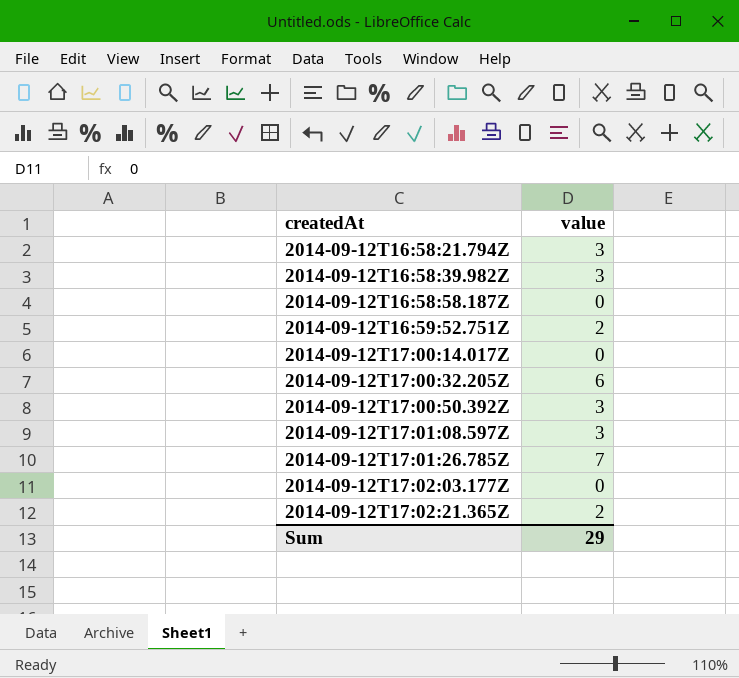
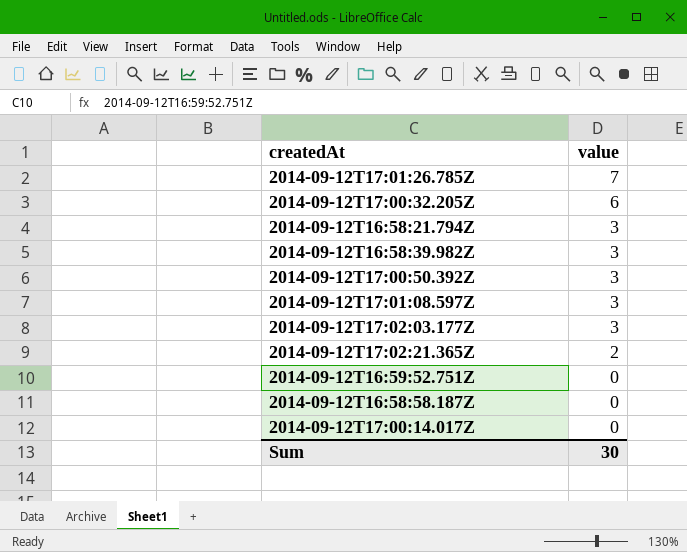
row order: createdAt ascending -> value descending
2014-09-12T17:02:03.177Z | value: 0 -> 3
2014-09-12T16:59:52.751Z | value: 2 -> 0
Sum | value: 29 -> 30

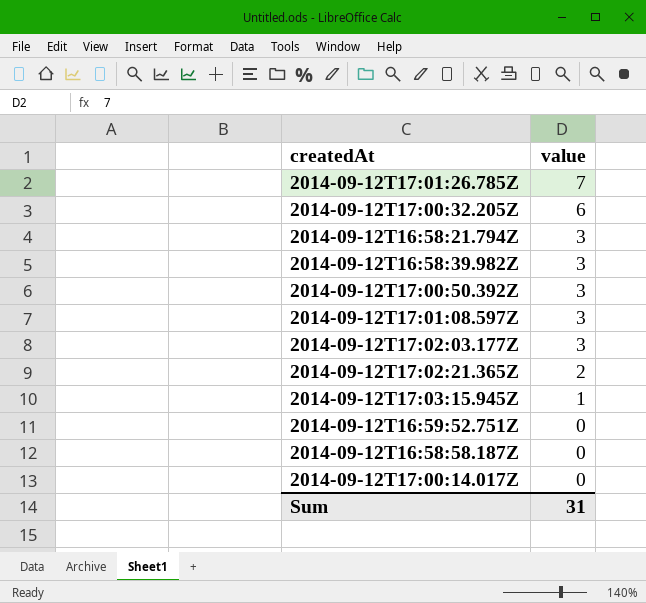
row 2014-09-12T17:03:15.945Z: none -> 1
Sum | value: 30 -> 31

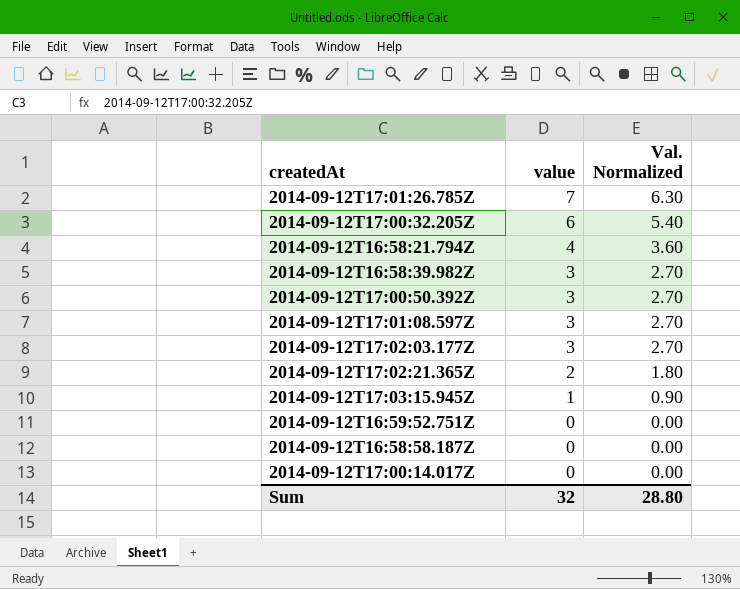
column Val. Normalized | formula: none -> [value] * 0.9
2014-09-12T16:58:21.794Z | value: 3 -> 4
Sum | value: 31 -> 32

